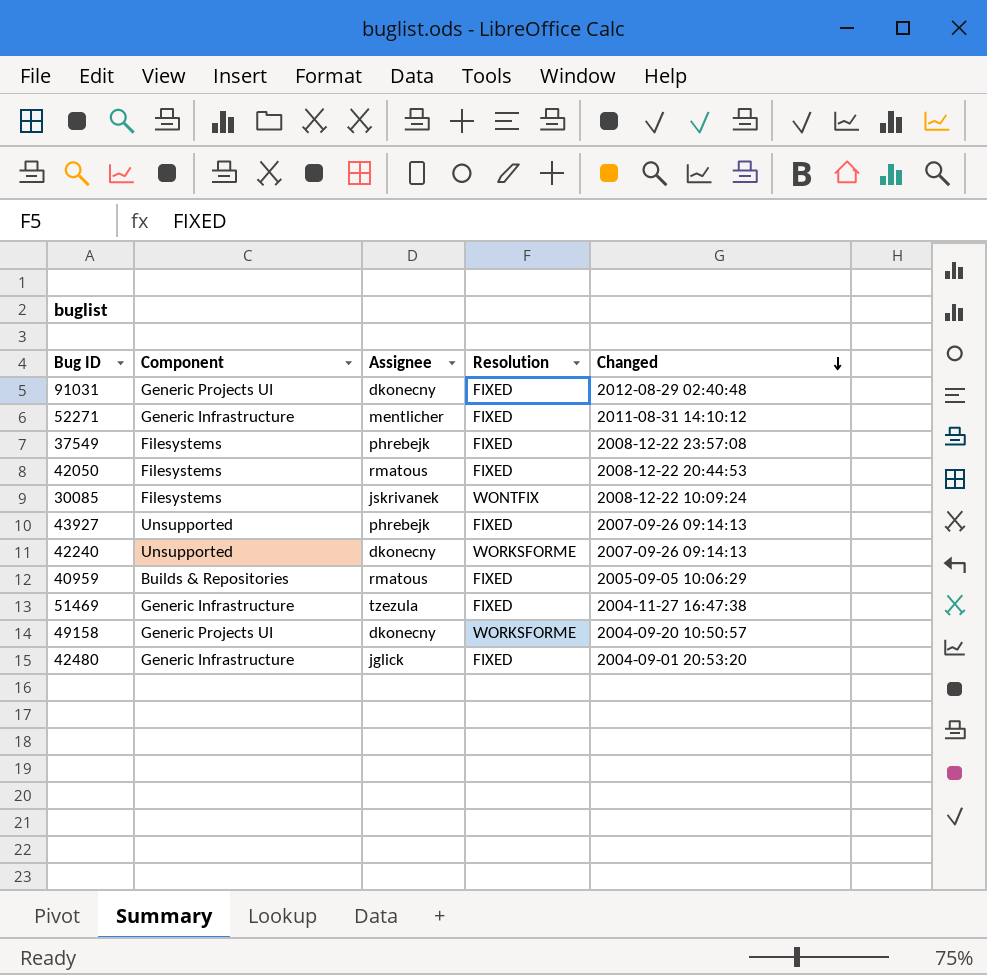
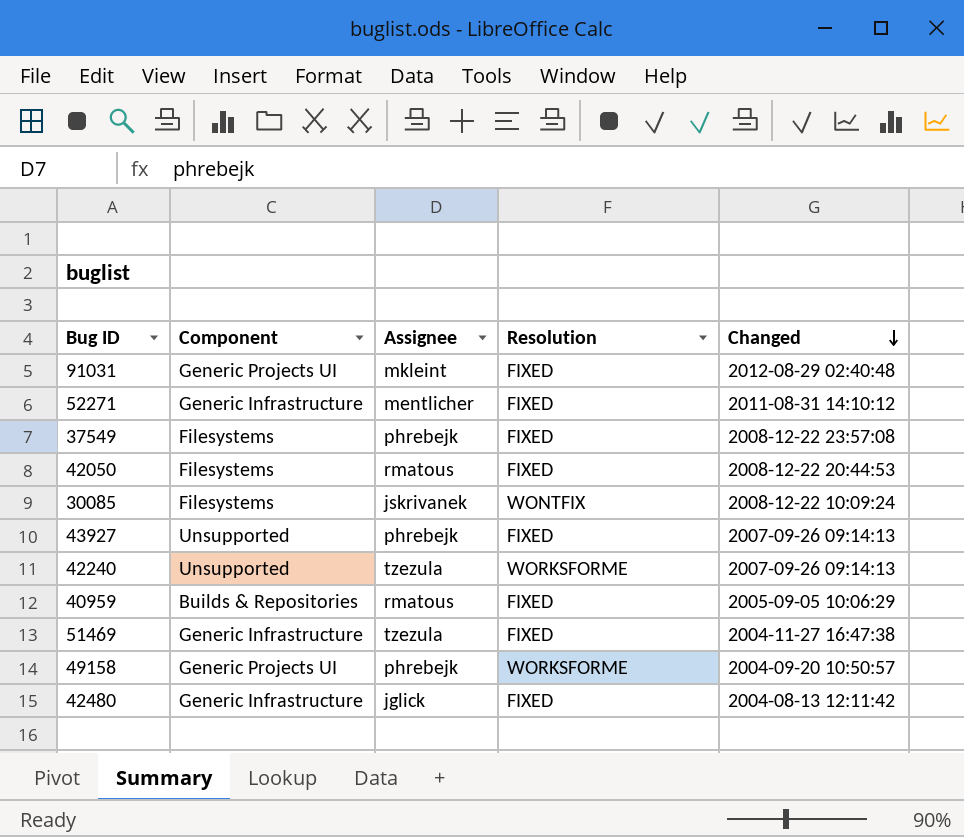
91031 | Assignee: dkonecny -> mkleint
42240 | Assignee: dkonecny -> tzezula
49158 | Assignee: dkonecny -> phrebejk
42480 | Changed: 2004-09-01 20:53:20 -> 2004-08-13 12:11:42

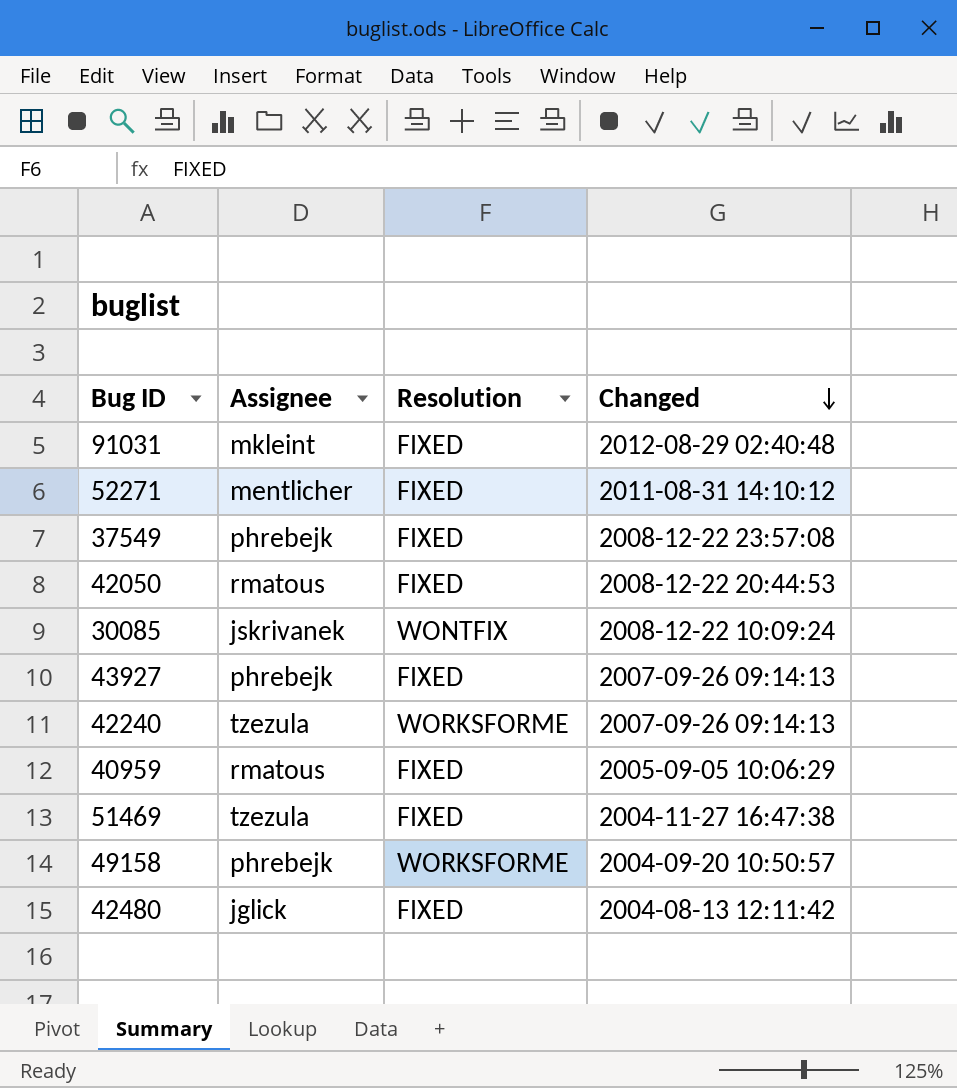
column Component | position: 2 -> none

